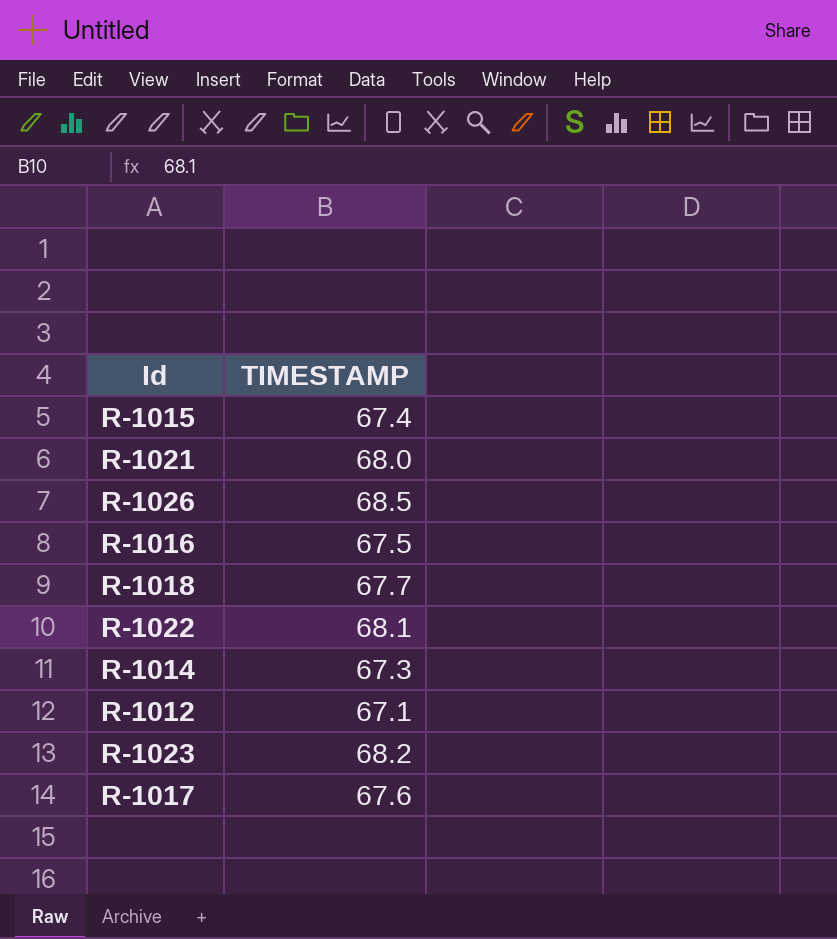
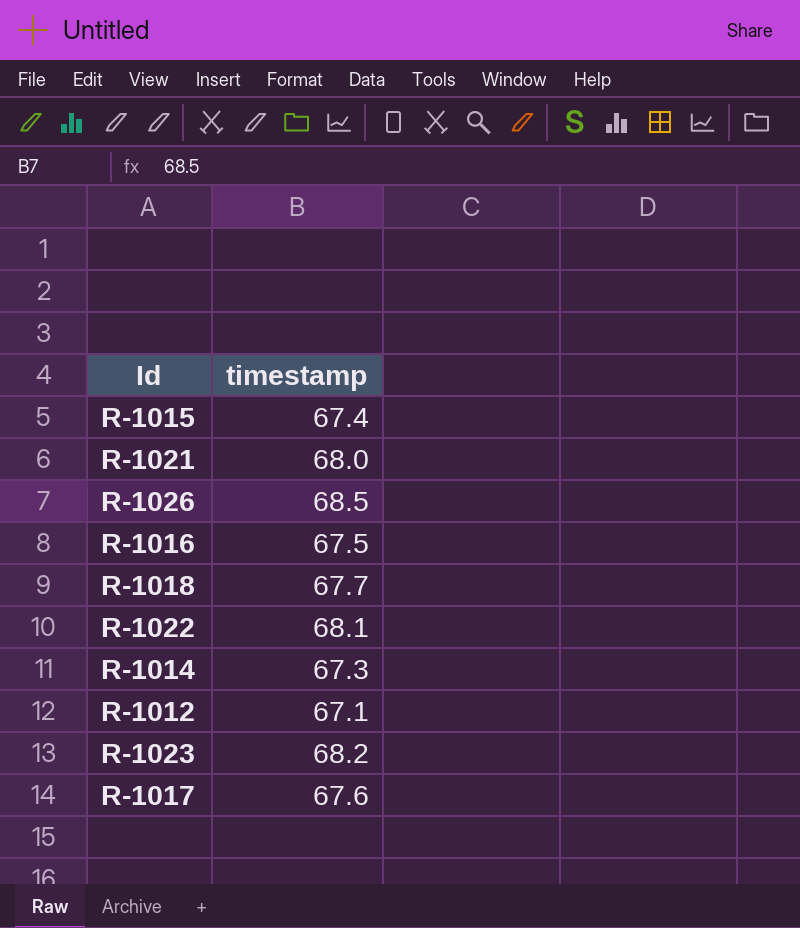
column name: TIMESTAMP -> timestamp

